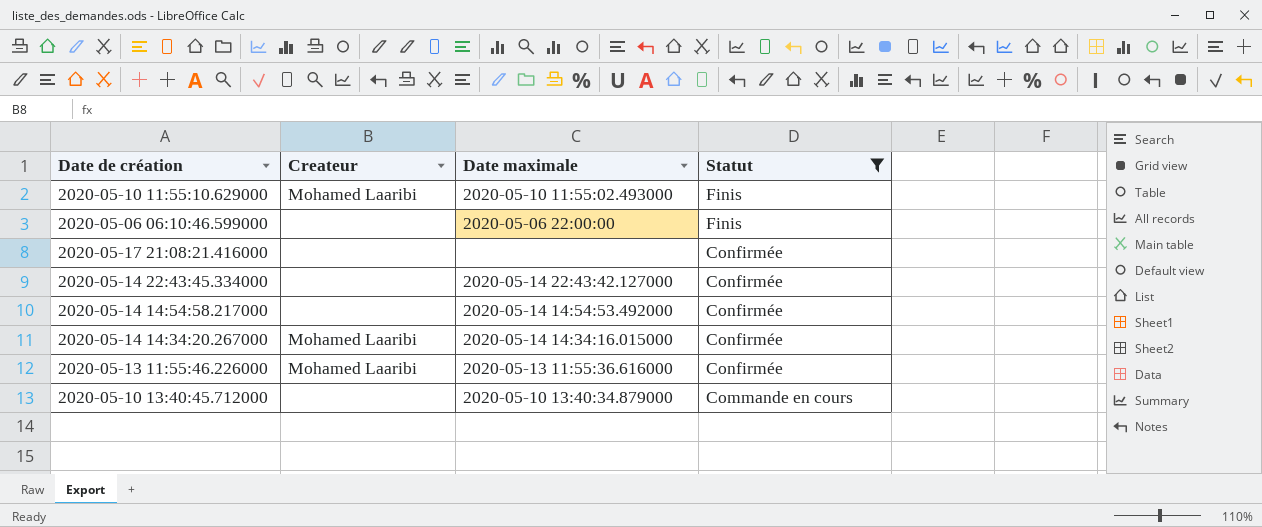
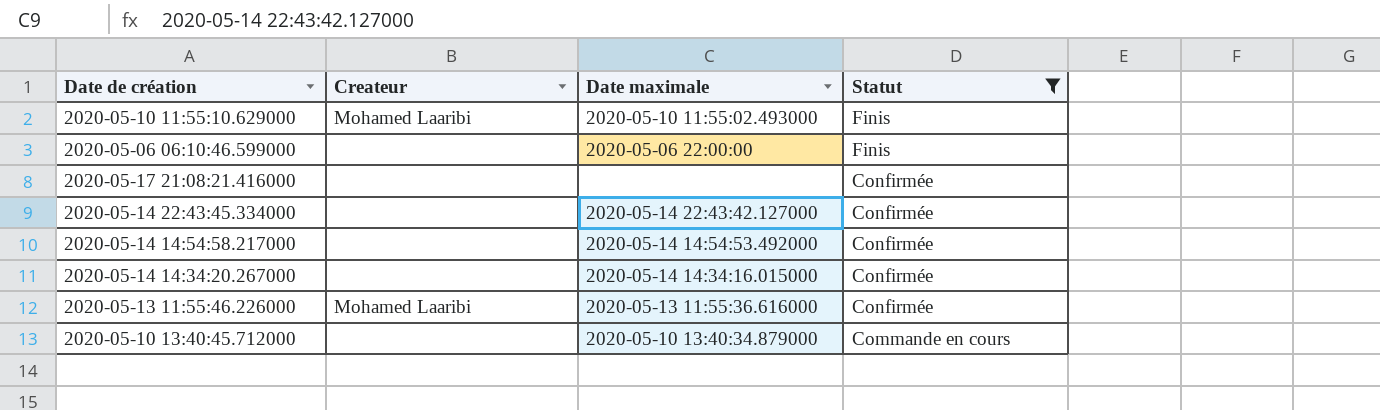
2020-05-14 14:34:20.267000 | Createur: Mohamed Laaribi -> none

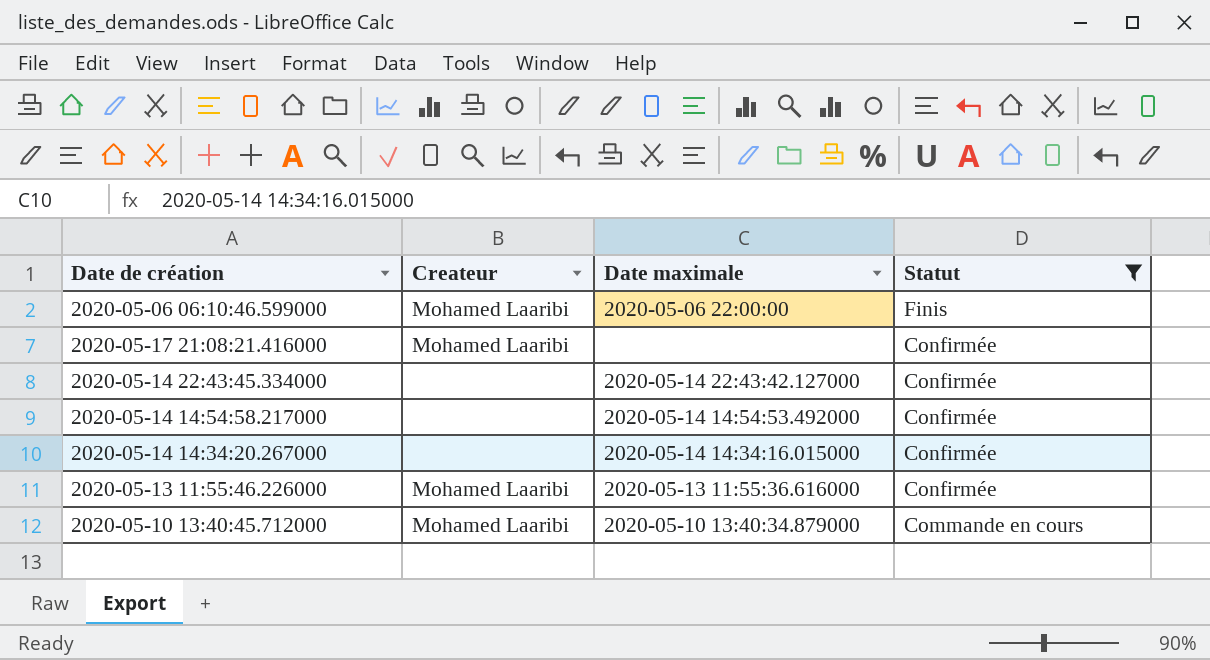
row 2020-05-10 11:55:10.629000: Mohamed Laaribi | 2020-05-10 11:55:02.493000 | Finis -> none
2020-05-06 06:10:46.599000 | Createur: none -> Mohamed Laaribi
2020-05-17 21:08:21.416000 | Createur: none -> Mohamed Laaribi
2020-05-10 13:40:45.712000 | Createur: none -> Mohamed Laaribi

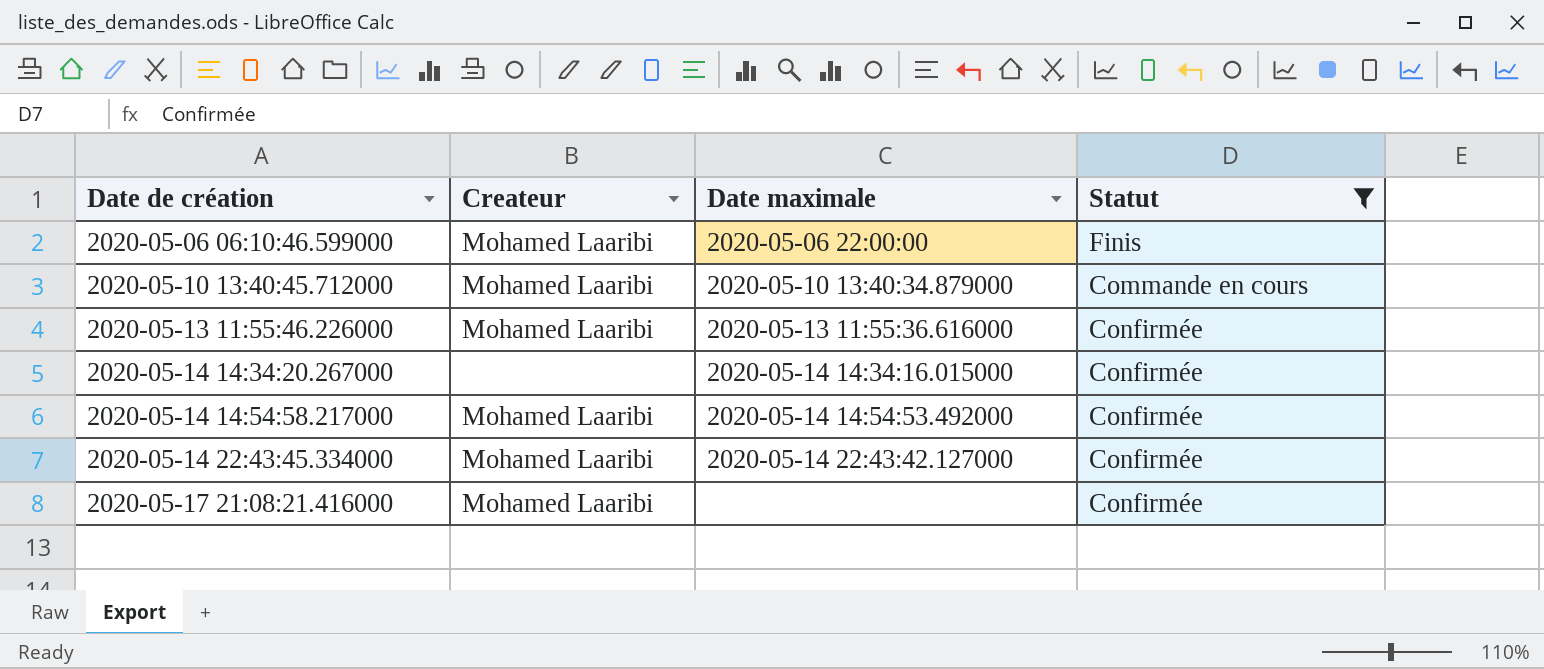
row order: Statut descending -> Date de création ascending
2020-05-14 14:54:58.217000 | Createur: none -> Mohamed Laaribi
2020-05-14 22:43:45.334000 | Createur: none -> Mohamed Laaribi

